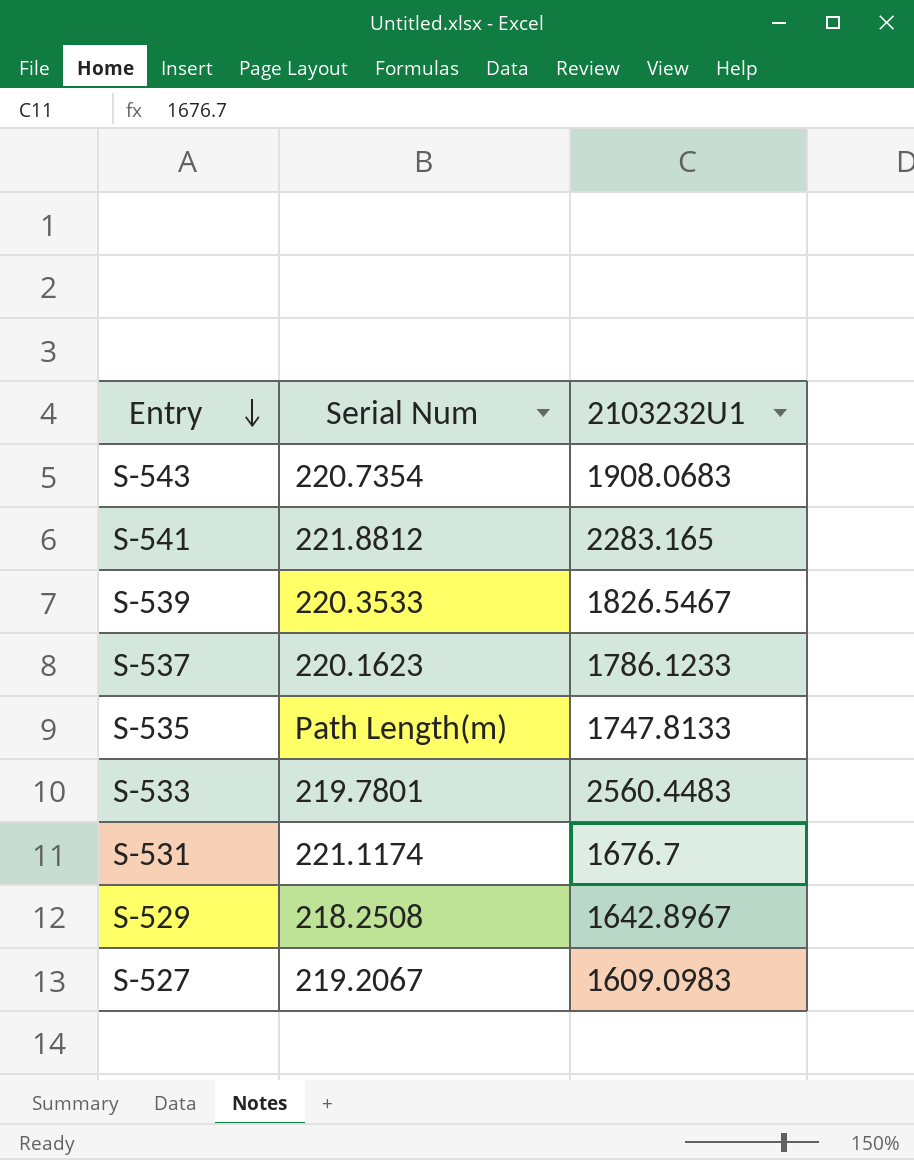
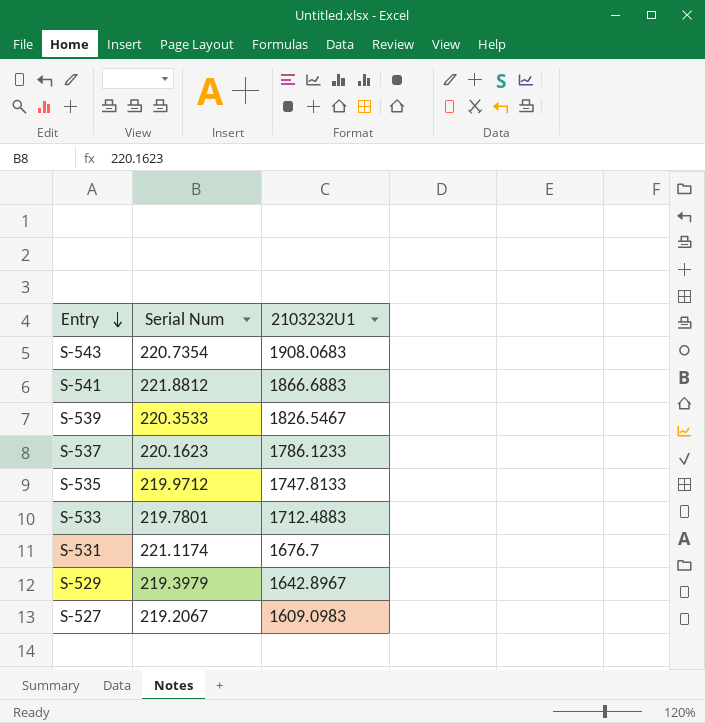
S-541 | 2103232U1: 2283.165 -> 1866.6883
S-535 | Serial Num: Path Length(m) -> 219.9712
S-533 | 2103232U1: 2560.4483 -> 1712.4883
S-529 | Serial Num: 218.2508 -> 219.3979

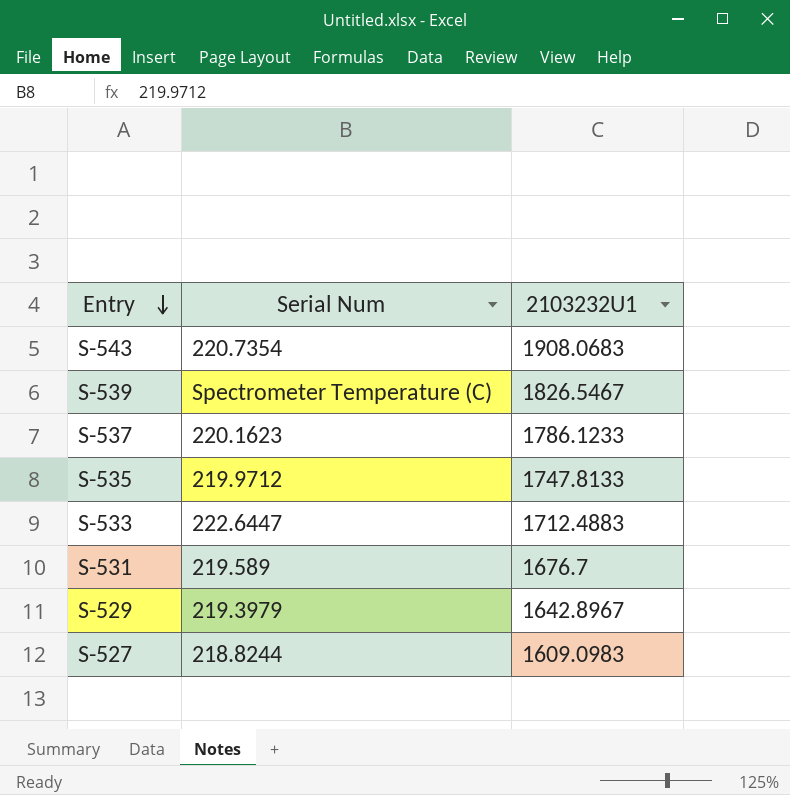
row S-541: 221.8812 | 1866.6883 -> none
S-539 | Serial Num: 220.3533 -> Spectrometer Temperature (C)
S-533 | Serial Num: 219.7801 -> 222.6447
S-531 | Serial Num: 221.1174 -> 219.589
S-527 | Serial Num: 219.2067 -> 218.8244

